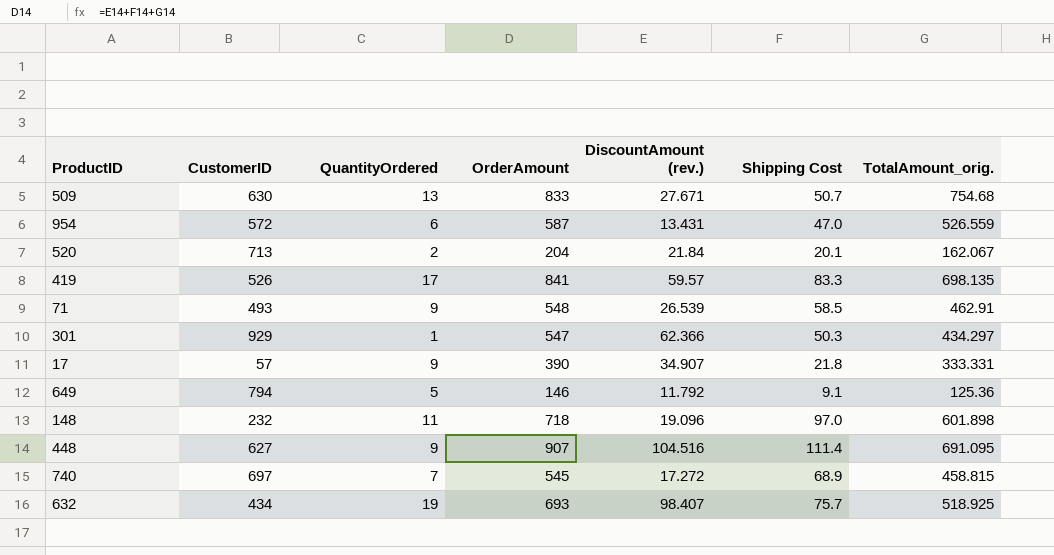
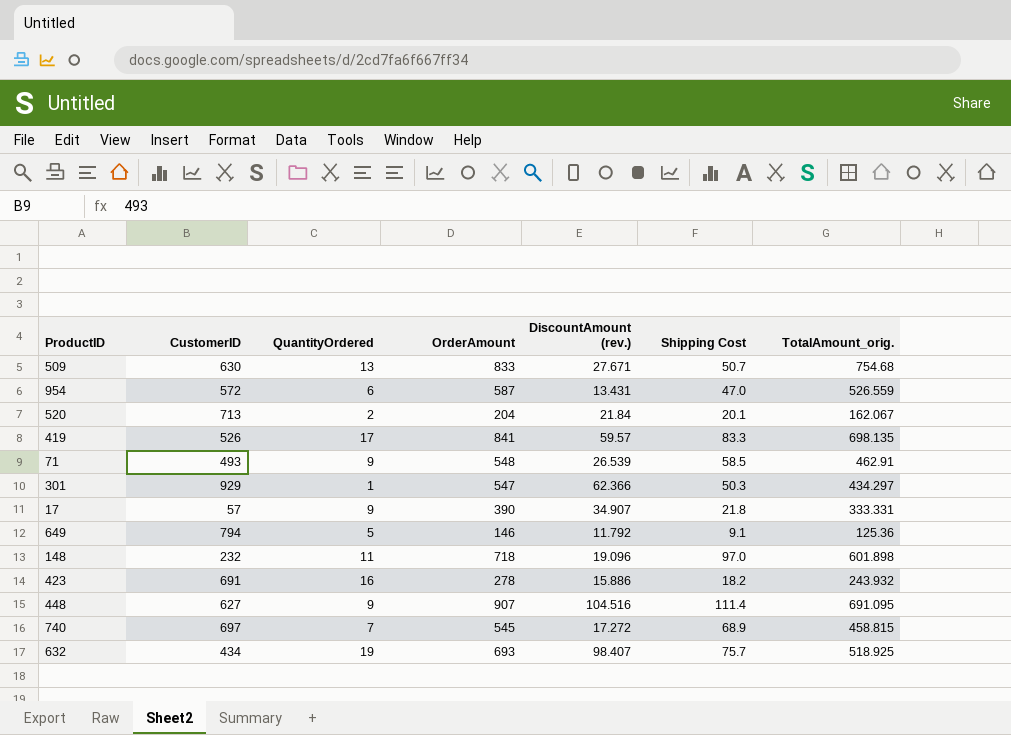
row 423: none -> 691 | 16 | 278 | 15.886 | 18.2 | 243.932

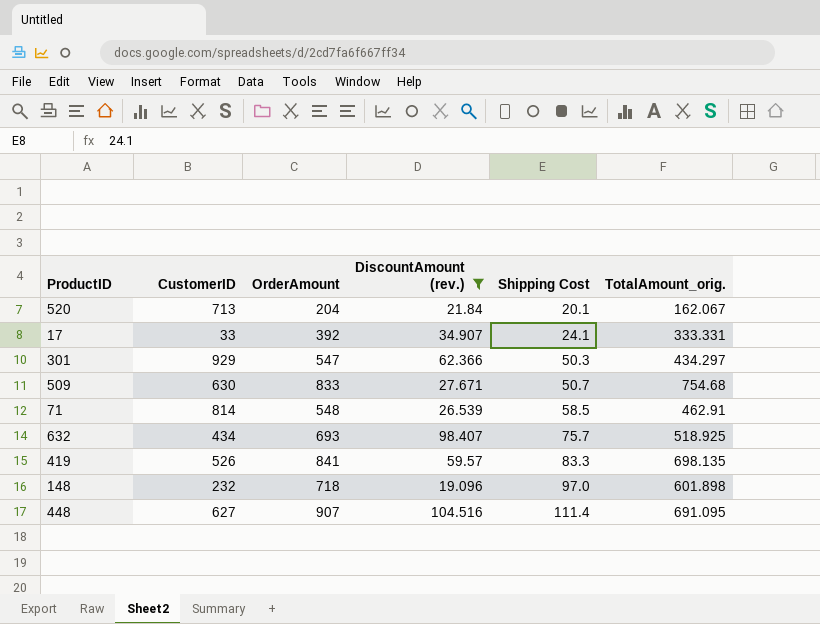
filter: none -> DiscountAmount (rev.) >= 19.096
row order: none -> Shipping Cost ascending
column QuantityOrdered | position: 3 -> none
17 | CustomerID: 57 -> 33
17 | OrderAmount: 390 -> 392
17 | Shipping Cost: 21.8 -> 24.1
71 | CustomerID: 493 -> 814

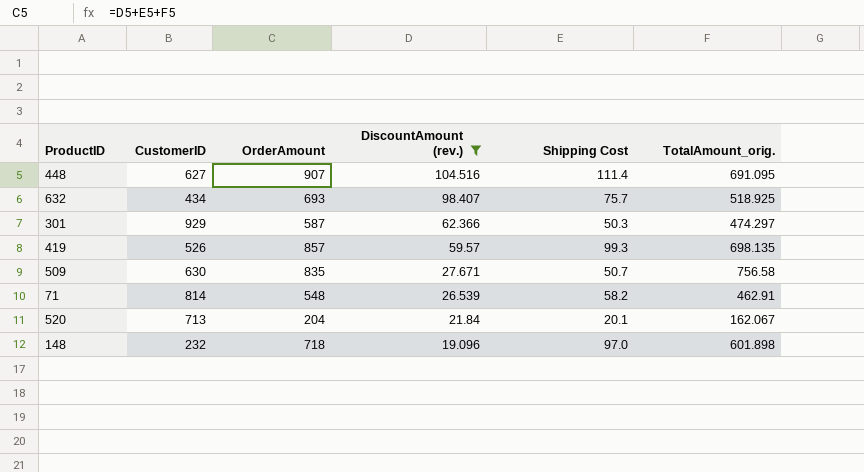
row order: Shipping Cost ascending -> DiscountAmount (rev.) descending
row 17: 33 | 392 | 34.907 | 24.1 | 333.331 -> none
301 | OrderAmount: 547 -> 587
301 | TotalAmount_orig.: 434.297 -> 474.297
419 | OrderAmount: 841 -> 857
419 | Shipping Cost: 83.3 -> 99.3
509 | OrderAmount: 833 -> 835
509 | TotalAmount_orig.: 754.68 -> 756.58
71 | Shipping Cost: 58.5 -> 58.2

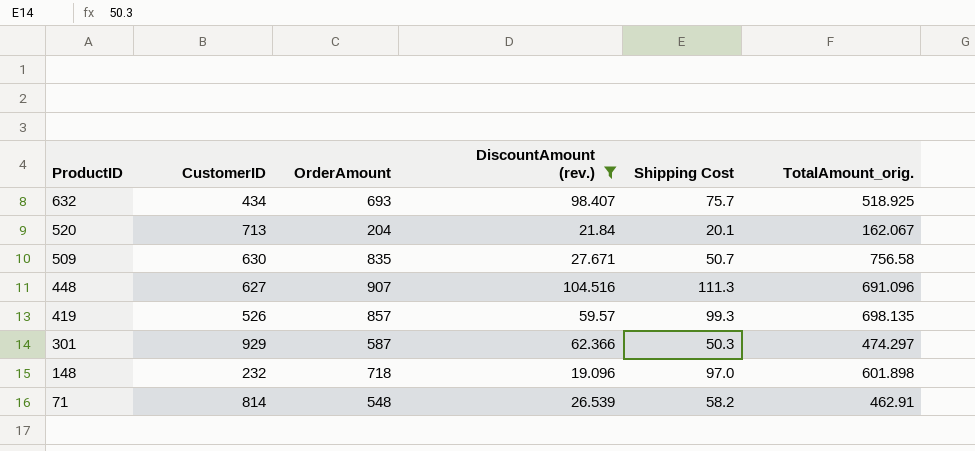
row order: DiscountAmount (rev.) descending -> ProductID descending
448 | Shipping Cost: 111.4 -> 111.3
448 | TotalAmount_orig.: 691.095 -> 691.096

